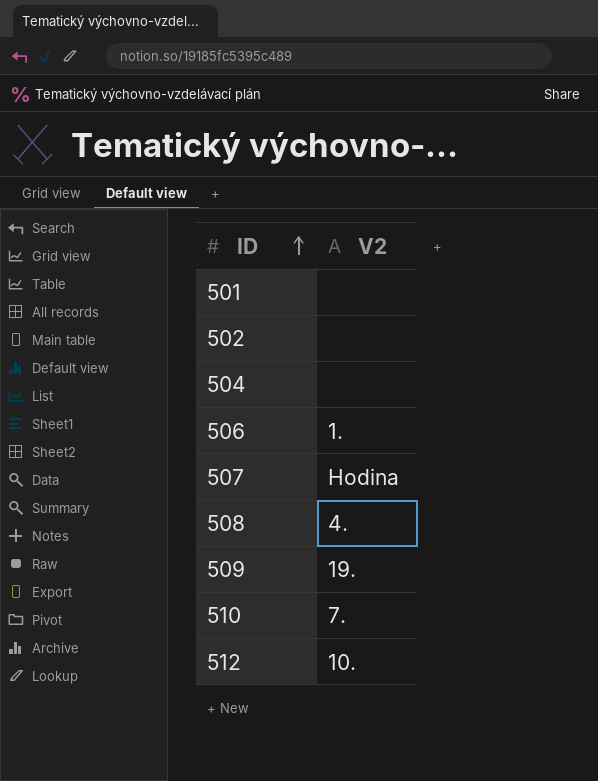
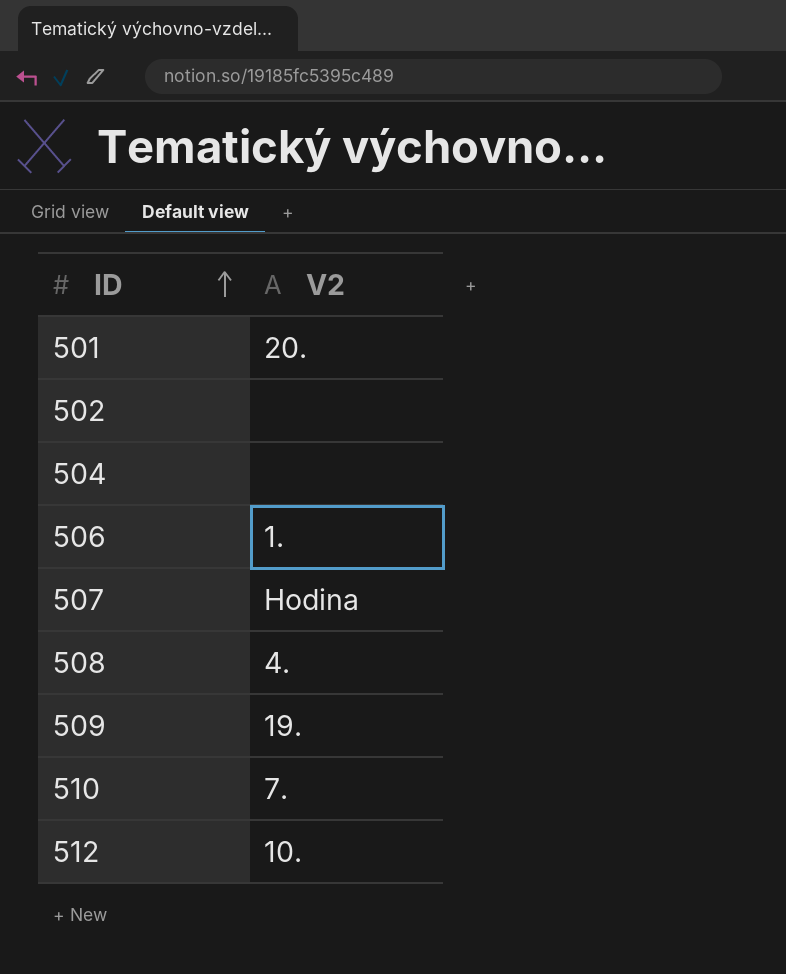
501 | V2: none -> 20.

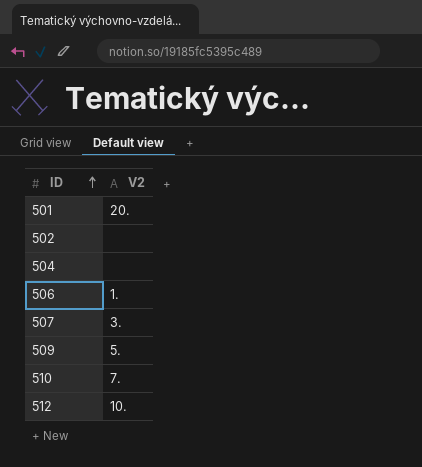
row 508: 4. -> none
507 | V2: Hodina -> 3.
509 | V2: 19. -> 5.

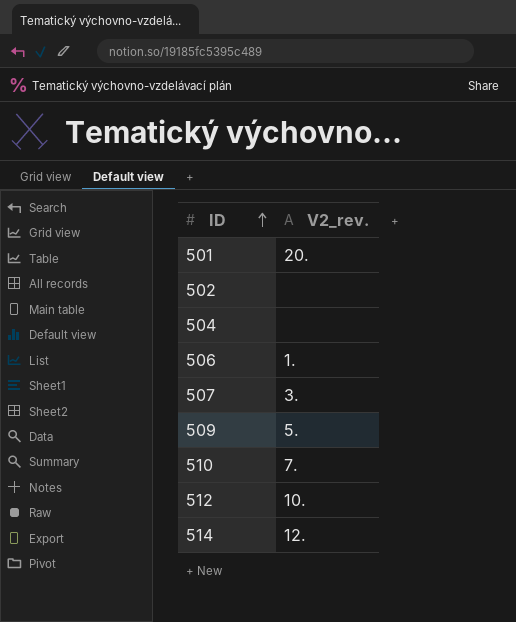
column name: V2 -> V2_rev.
row 514: none -> 12.

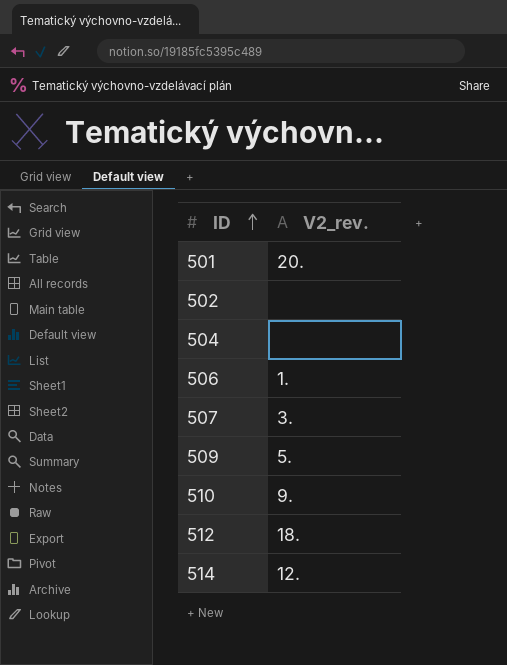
510 | V2_rev.: 7. -> 9.
512 | V2_rev.: 10. -> 18.

